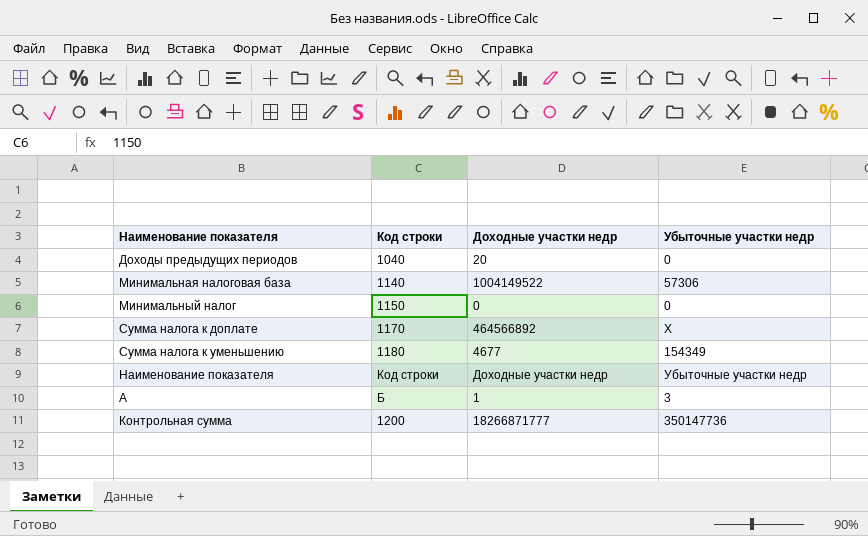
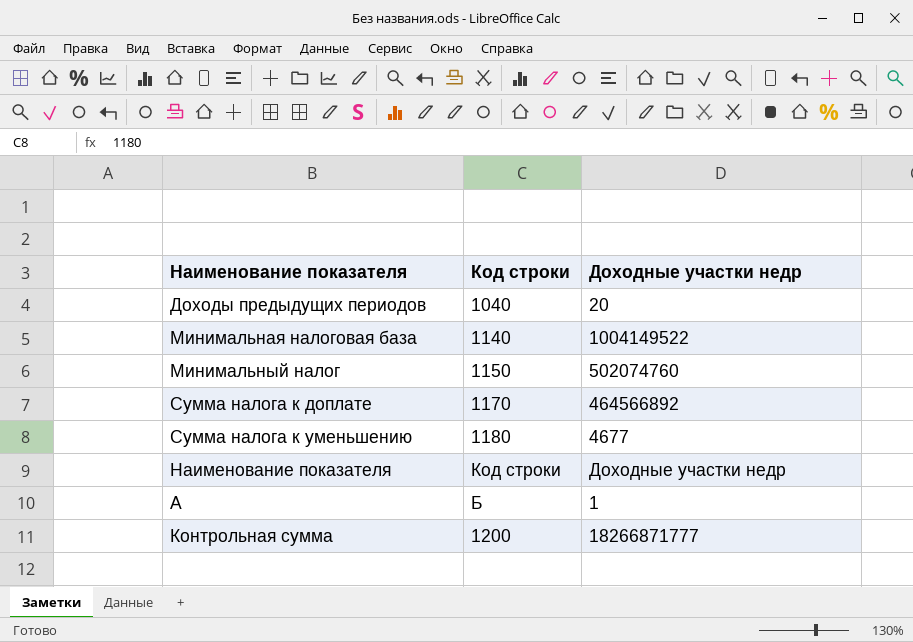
column Убыточные участки недр | position: 4 -> none
Минимальный налог | Доходные участки недр: 0 -> 502074760

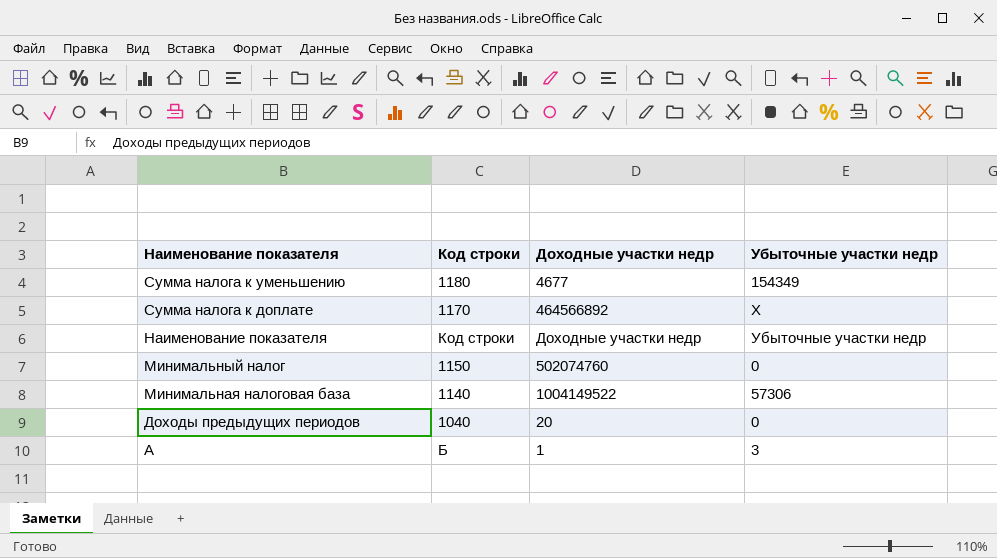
row order: none -> Наименование показателя descending
column Убыточные участки недр | position: none -> 4
row Контрольная сумма: 1200 | 18266871777 -> none

